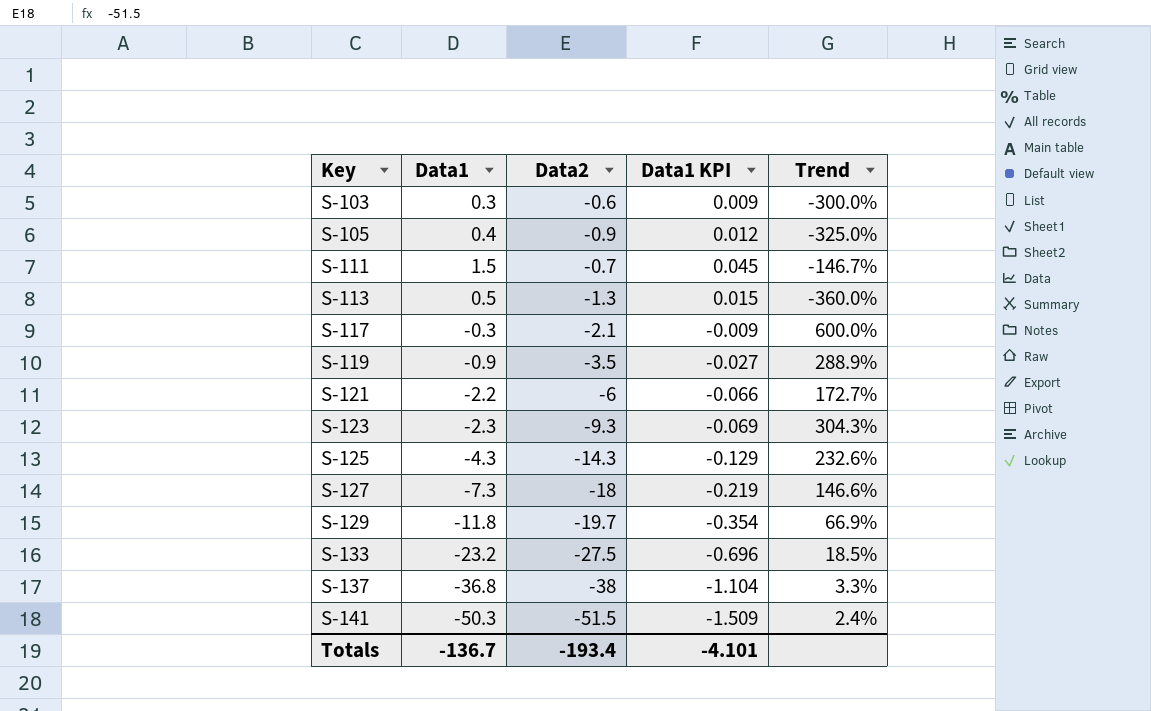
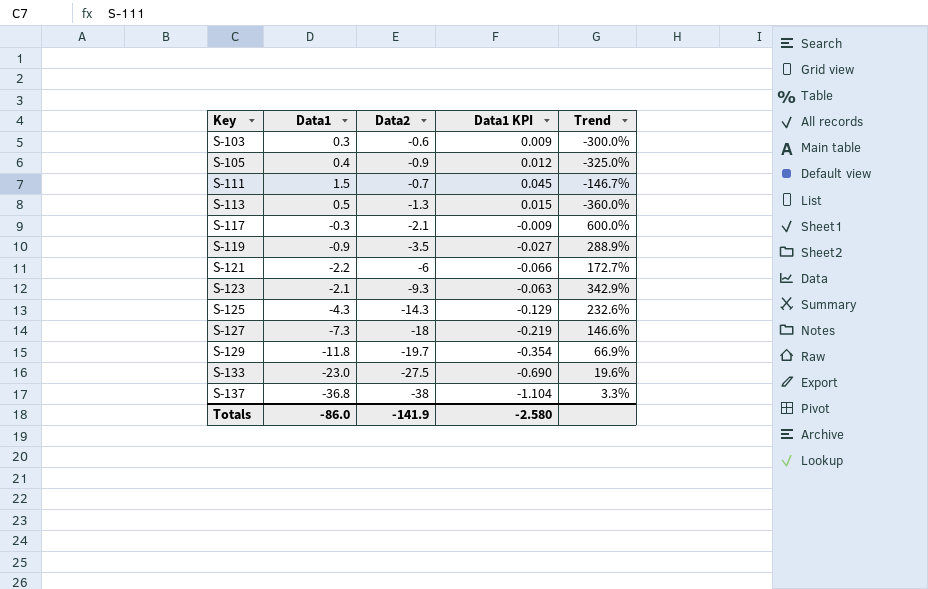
row S-141: -50.3 | -51.5 | -1.509 | 2.4% -> none
S-123 | Data1: -2.3 -> -2.1
S-123 | Data1 KPI: -0.069 -> -0.063
S-123 | Trend: 304.3% -> 342.9%
S-133 | Data1: -23.2 -> -23.0
S-133 | Data1 KPI: -0.696 -> -0.690
S-133 | Trend: 18.5% -> 19.6%
Totals | Data1: -136.7 -> -86.0
Totals | Data2: -193.4 -> -141.9
Totals | Data1 KPI: -4.101 -> -2.580

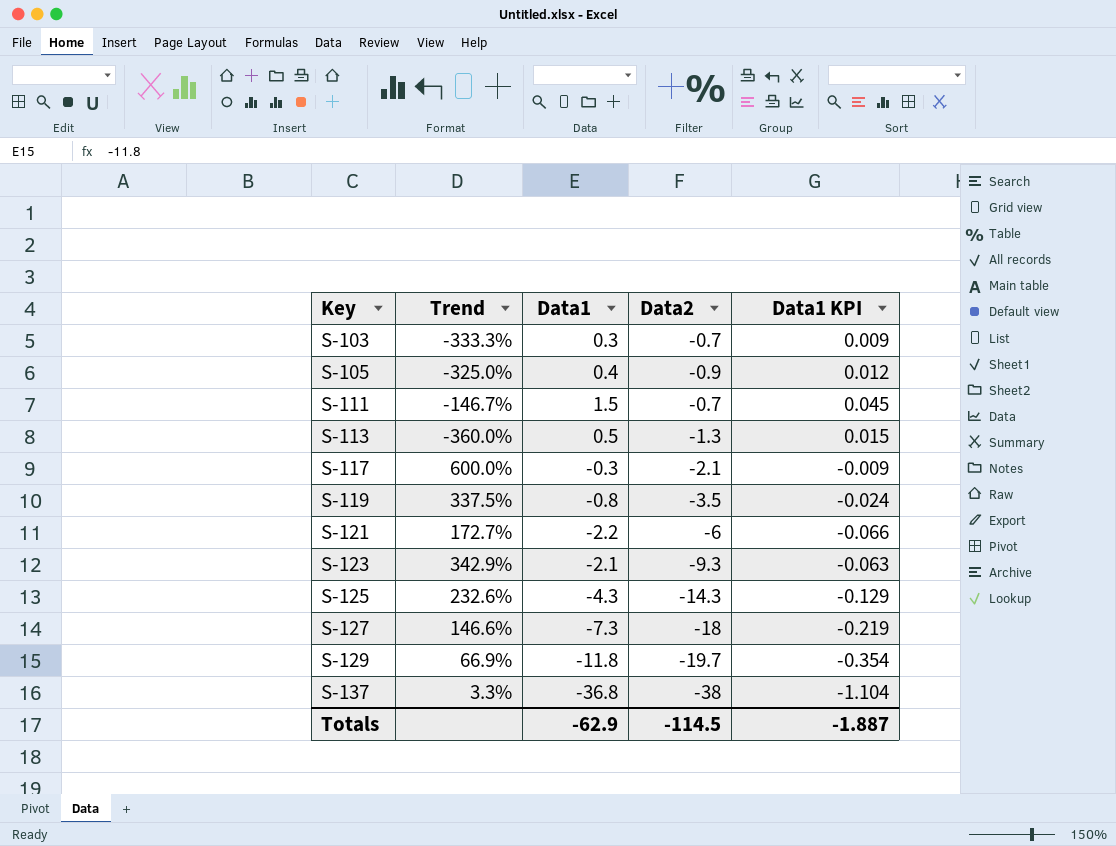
column Trend | position: 5 -> 2
row S-133: -23.0 | -27.5 | -0.690 | 19.6% -> none
S-103 | Trend: -300.0% -> -333.3%
S-103 | Data2: -0.6 -> -0.7
S-119 | Trend: 288.9% -> 337.5%
S-119 | Data1: -0.9 -> -0.8
S-119 | Data1 KPI: -0.027 -> -0.024
Totals | Data1: -86.0 -> -62.9
Totals | Data2: -141.9 -> -114.5
Totals | Data1 KPI: -2.580 -> -1.887

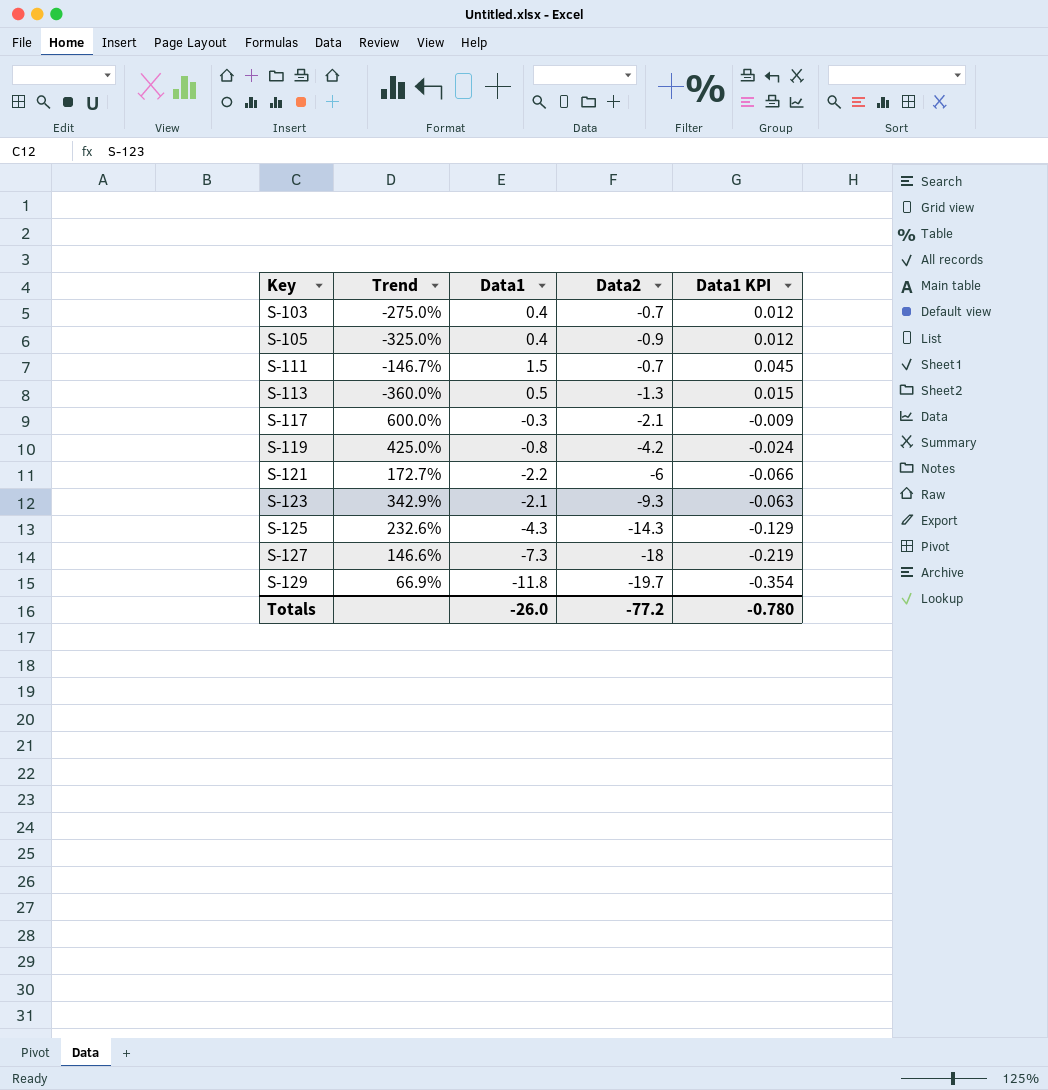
row S-137: 3.3% | -36.8 | -38 | -1.104 -> none
S-103 | Trend: -333.3% -> -275.0%
S-103 | Data1: 0.3 -> 0.4
S-103 | Data1 KPI: 0.009 -> 0.012
S-119 | Trend: 337.5% -> 425.0%
S-119 | Data2: -3.5 -> -4.2
Totals | Data1: -62.9 -> -26.0
Totals | Data2: -114.5 -> -77.2
Totals | Data1 KPI: -1.887 -> -0.780

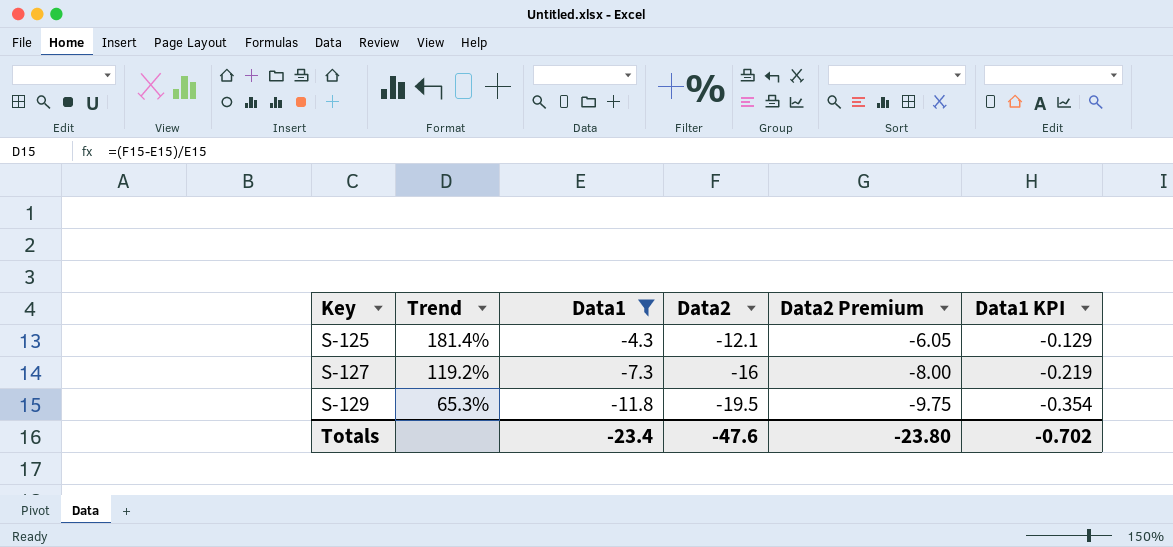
filter: none -> Data1 <= -4.3
column Data2 Premium | formula: none -> [Data2] * 0.5
S-125 | Trend: 232.6% -> 181.4%
S-125 | Data2: -14.3 -> -12.1
S-127 | Trend: 146.6% -> 119.2%
S-127 | Data2: -18 -> -16
S-129 | Trend: 66.9% -> 65.3%
S-129 | Data2: -19.7 -> -19.5
Totals | Data1: -26.0 -> -23.4
Totals | Data2: -77.2 -> -47.6
Totals | Data1 KPI: -0.780 -> -0.702

